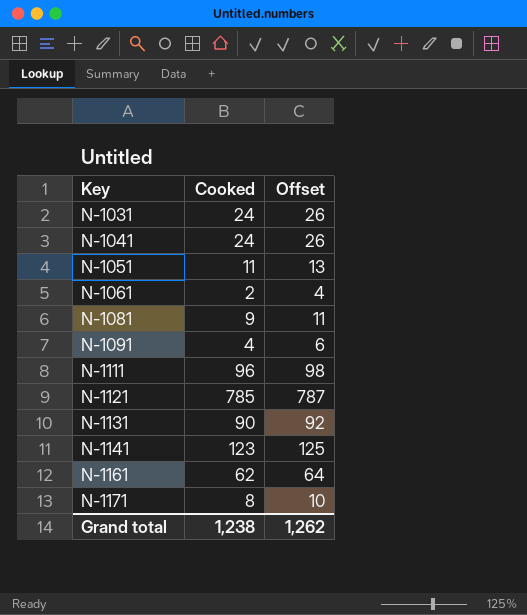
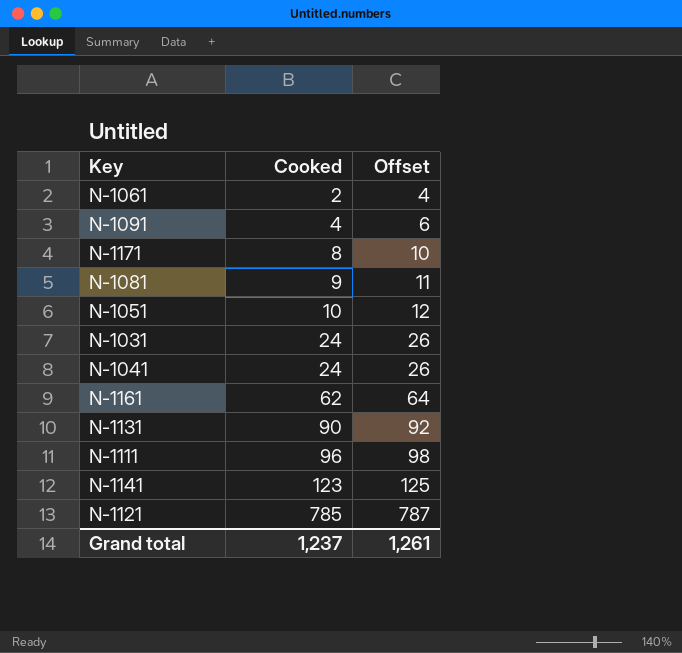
row order: Key ascending -> Cooked ascending
N-1051 | Cooked: 11 -> 10
N-1051 | Offset: 13 -> 12
Grand total | Cooked: 1,238 -> 1,237
Grand total | Offset: 1,262 -> 1,261

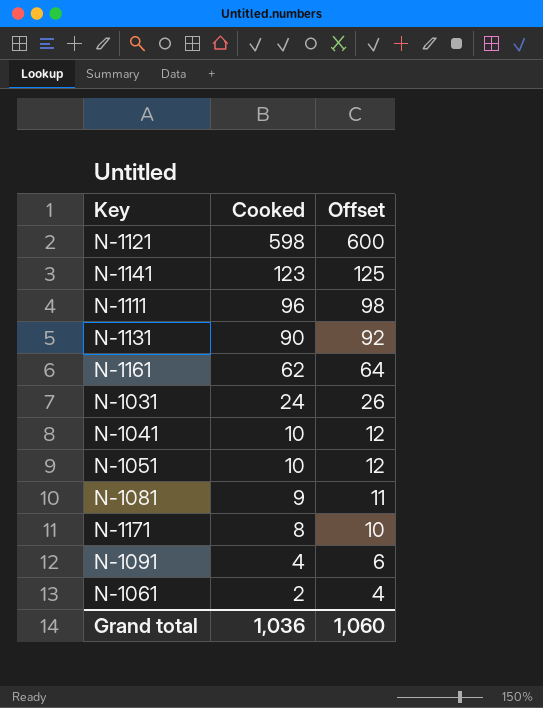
row order: Cooked ascending -> Cooked descending
N-1121 | Cooked: 785 -> 598
N-1121 | Offset: 787 -> 600
N-1041 | Cooked: 24 -> 10
N-1041 | Offset: 26 -> 12
Grand total | Cooked: 1,237 -> 1,036
Grand total | Offset: 1,261 -> 1,060

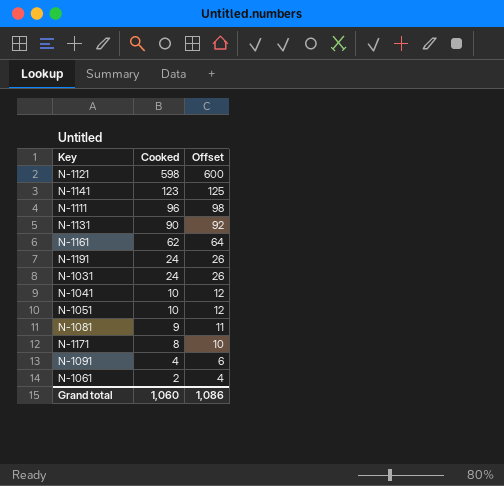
row N-1191: none -> 24 | 26
Grand total | Cooked: 1,036 -> 1,060
Grand total | Offset: 1,060 -> 1,086

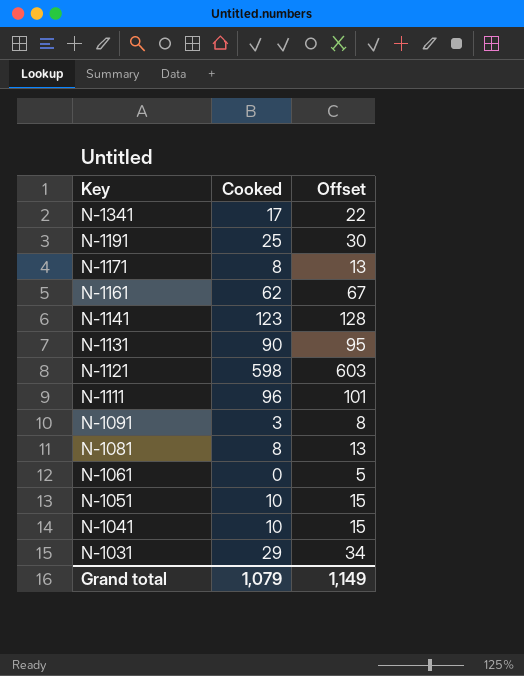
row order: Cooked descending -> Key descending
column Offset | formula: [Cooked] + 2 -> [Cooked] + 5
row N-1341: none -> 17 | 22
N-1191 | Cooked: 24 -> 25
N-1091 | Cooked: 4 -> 3
N-1081 | Cooked: 9 -> 8
N-1061 | Cooked: 2 -> 0
N-1031 | Cooked: 24 -> 29
Grand total | Cooked: 1,060 -> 1,079
Grand total | Offset: 1,086 -> 1,149

